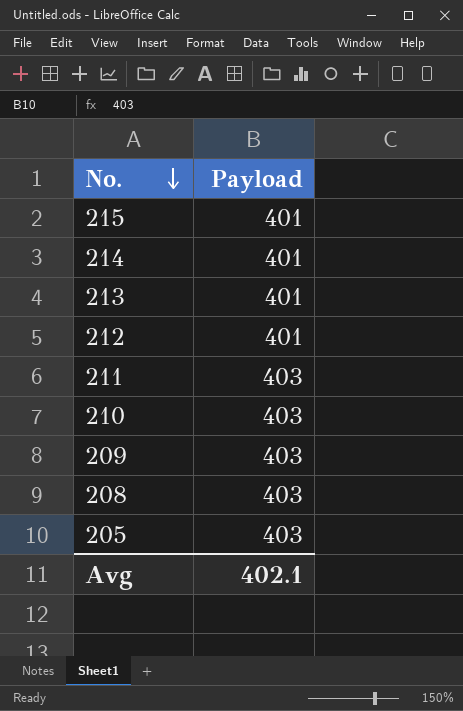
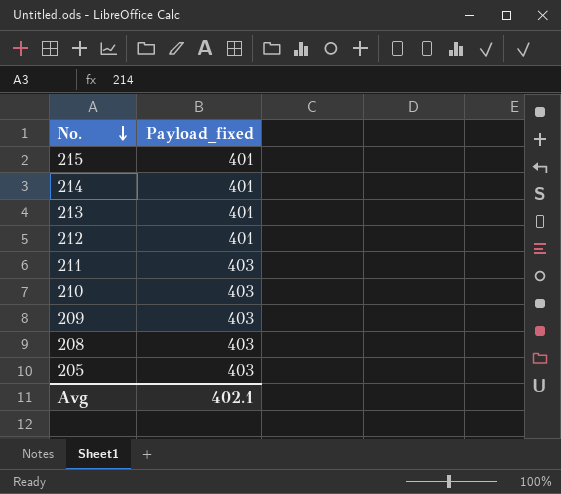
column name: Payload -> Payload_fixed

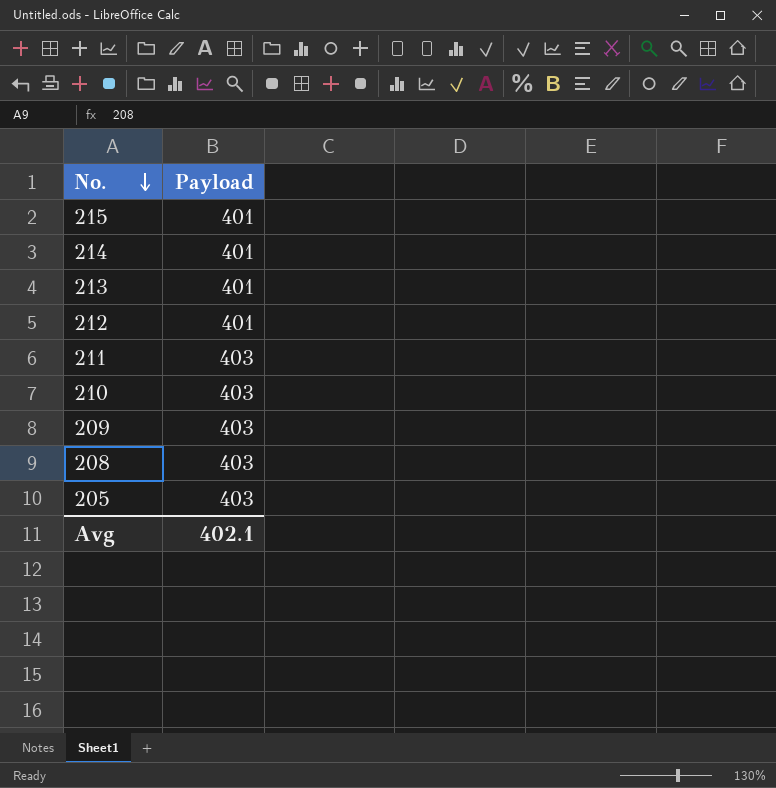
column name: Payload_fixed -> Payload

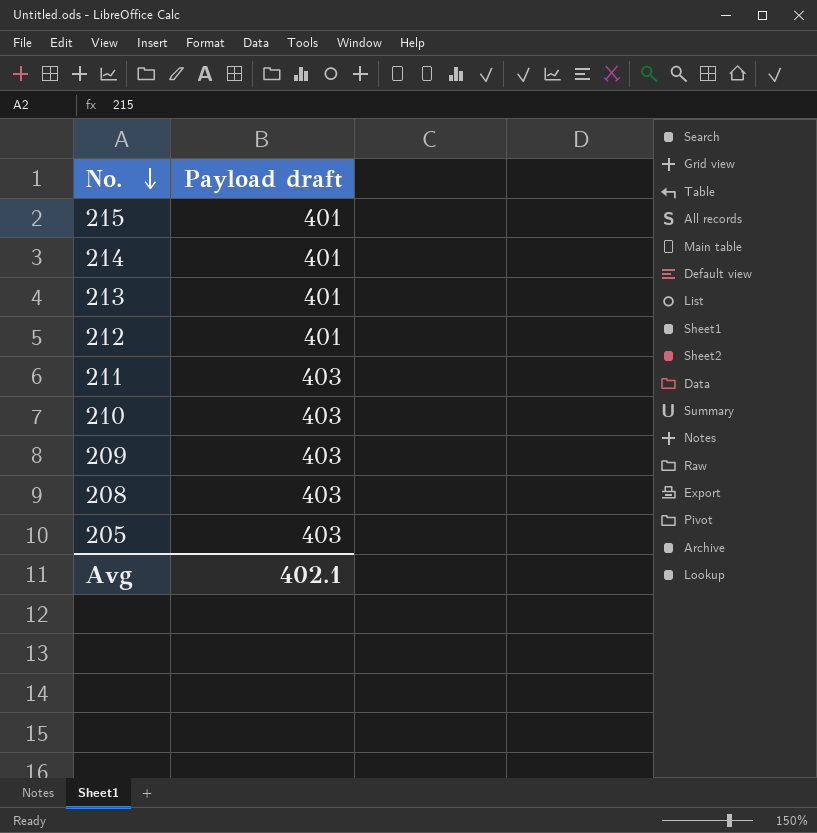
column name: Payload -> Payload draft

